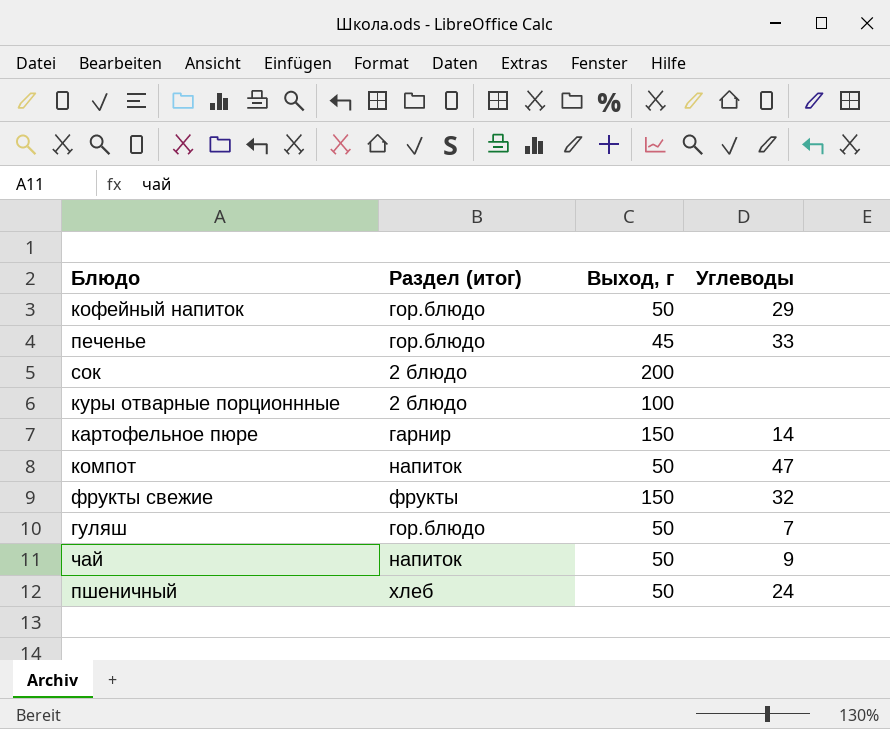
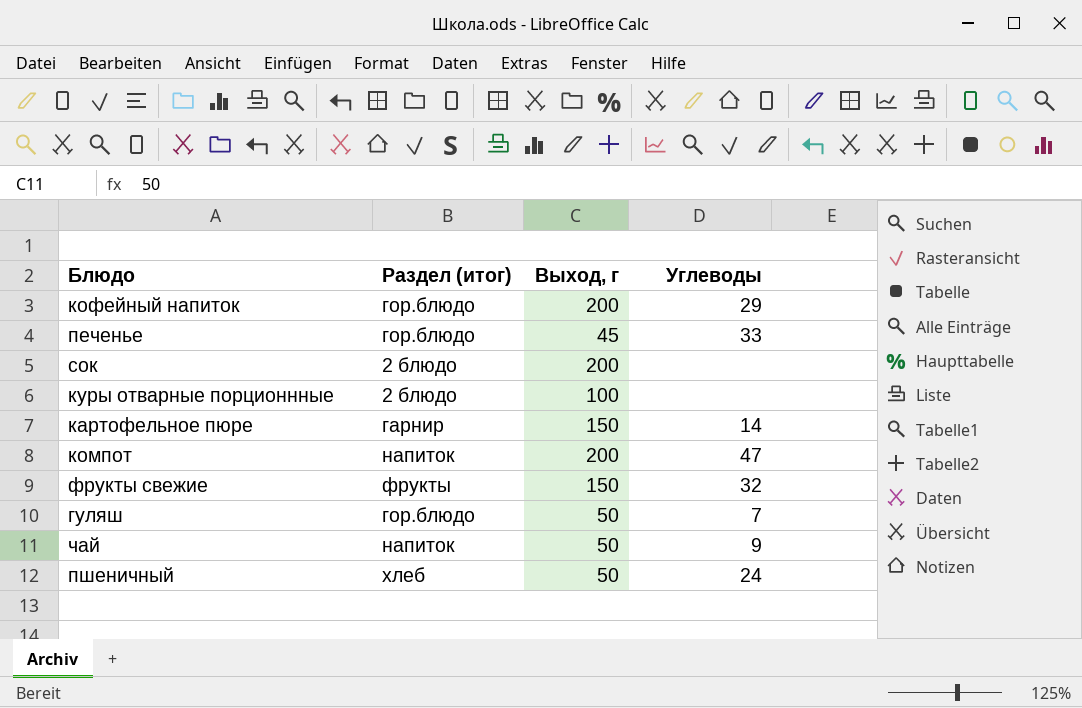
кофейный напиток | Выход, г: 50 -> 200
компот | Выход, г: 50 -> 200

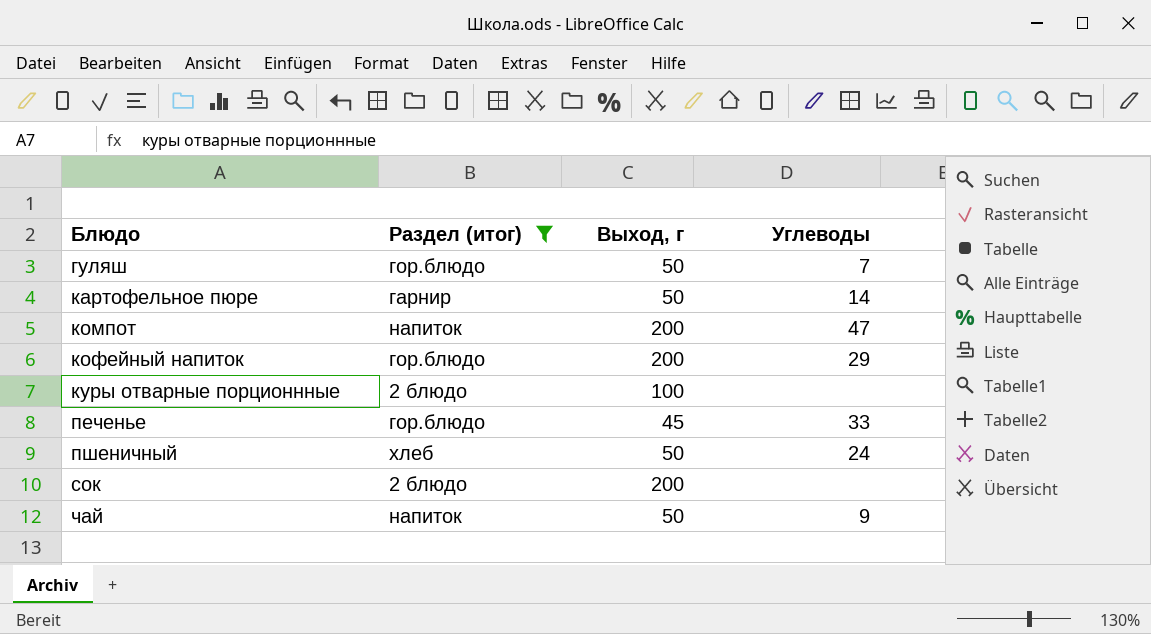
filter: none -> Раздел (итог) != фрукты
row order: none -> Блюдо ascending
картофельное пюре | Выход, г: 150 -> 50

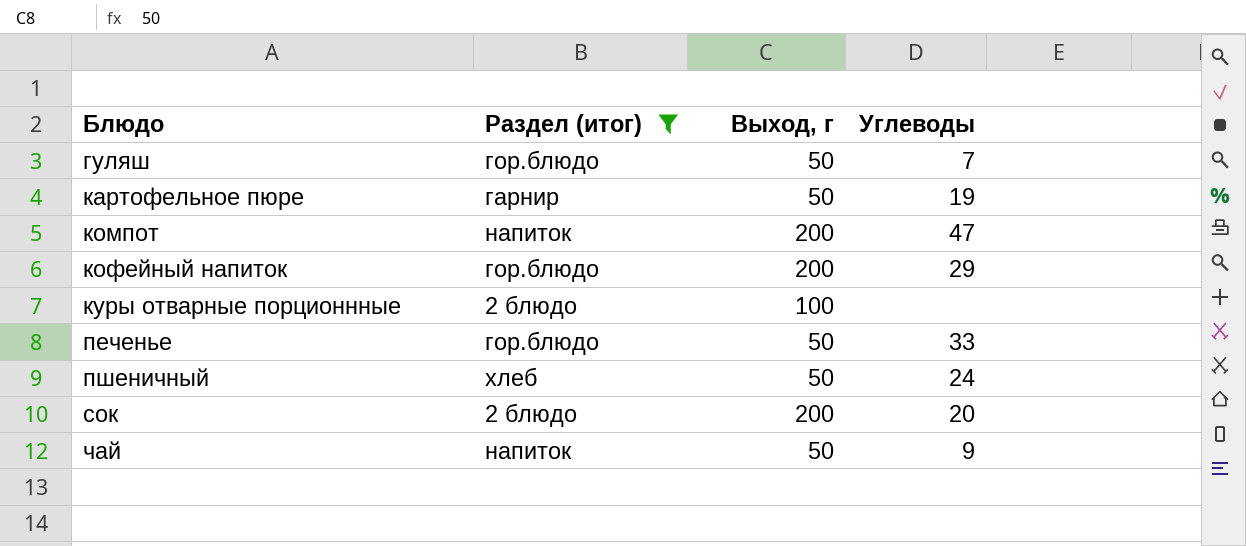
картофельное пюре | Углеводы: 14 -> 19
печенье | Выход, г: 45 -> 50
сок | Углеводы: none -> 20

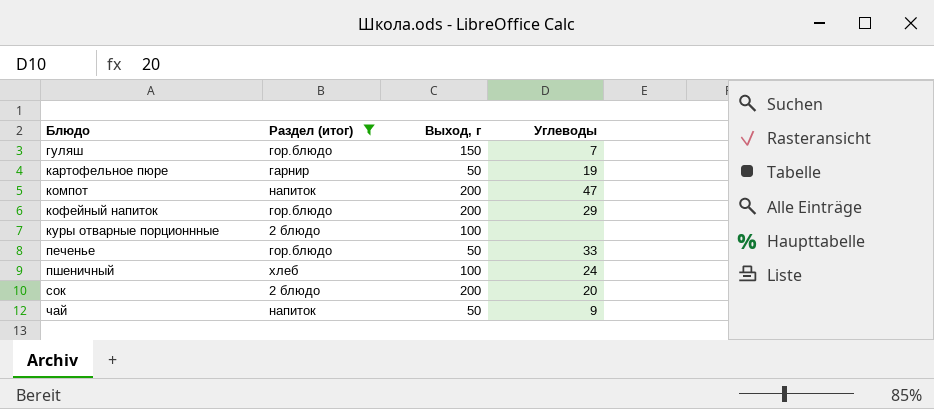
гуляш | Выход, г: 50 -> 150
пшеничный | Выход, г: 50 -> 100

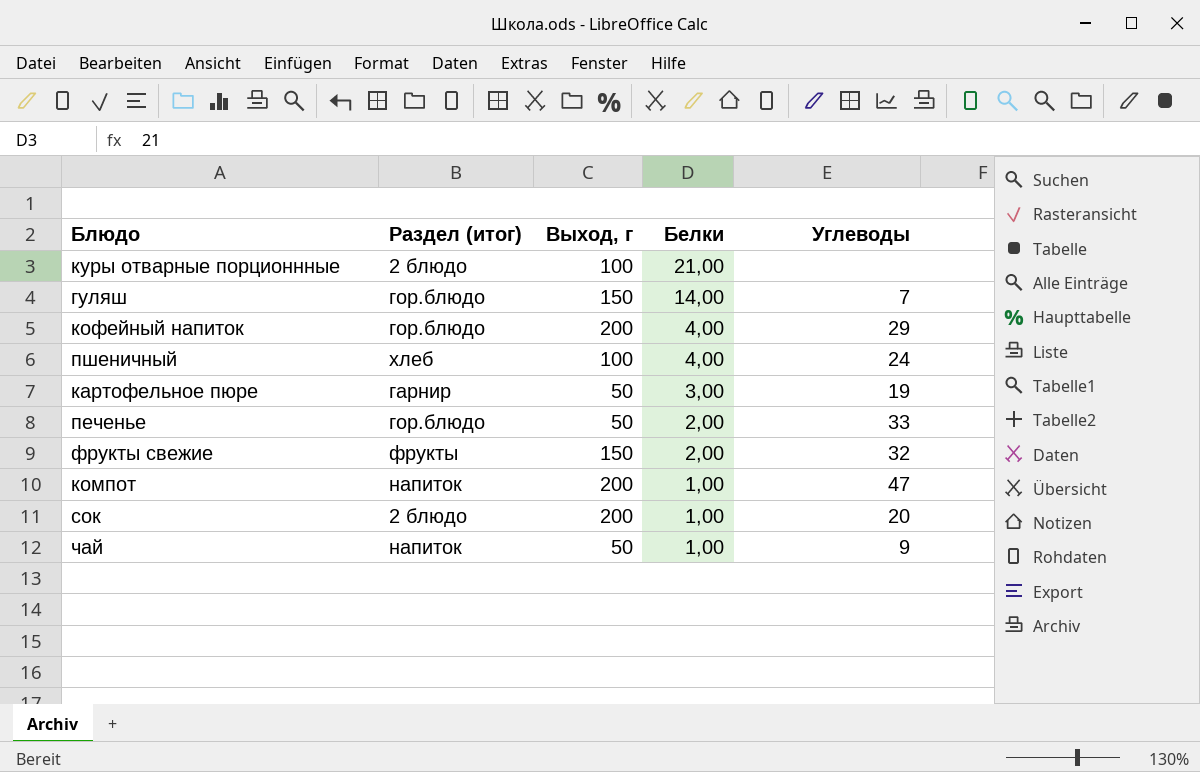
filter: Раздел (итог) != фрукты -> none
row order: Блюдо ascending -> Белки descending
column Белки | position: none -> 4

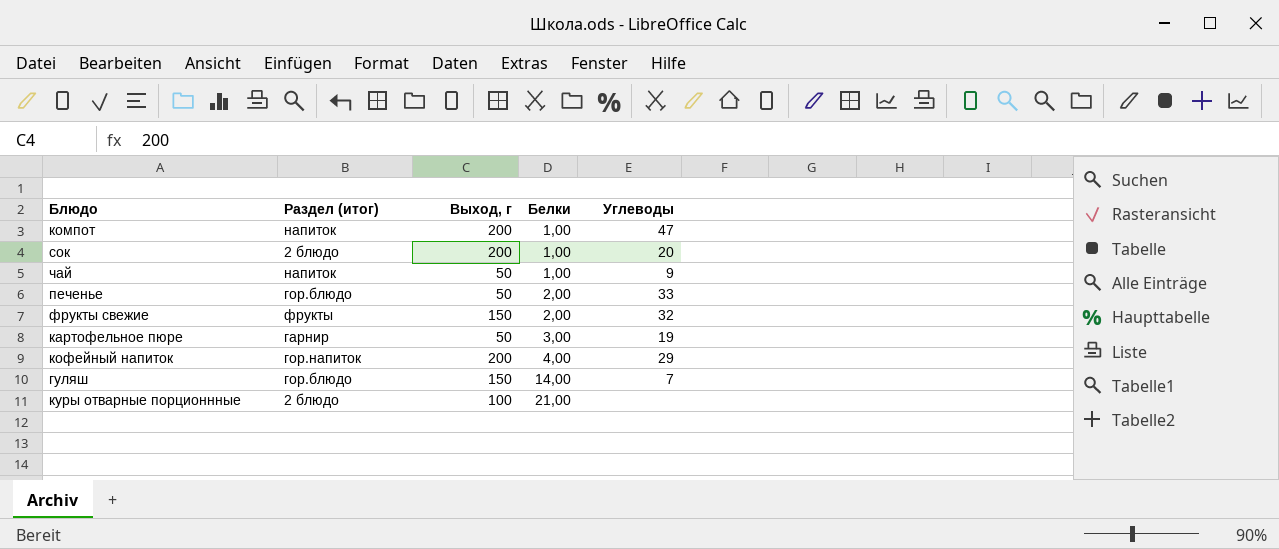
row order: Белки descending -> Белки ascending
row пшеничный: хлеб | 100 | 4,00 | 24 -> none
кофейный напиток | Раздел (итог): гор.блюдо -> гор.напиток

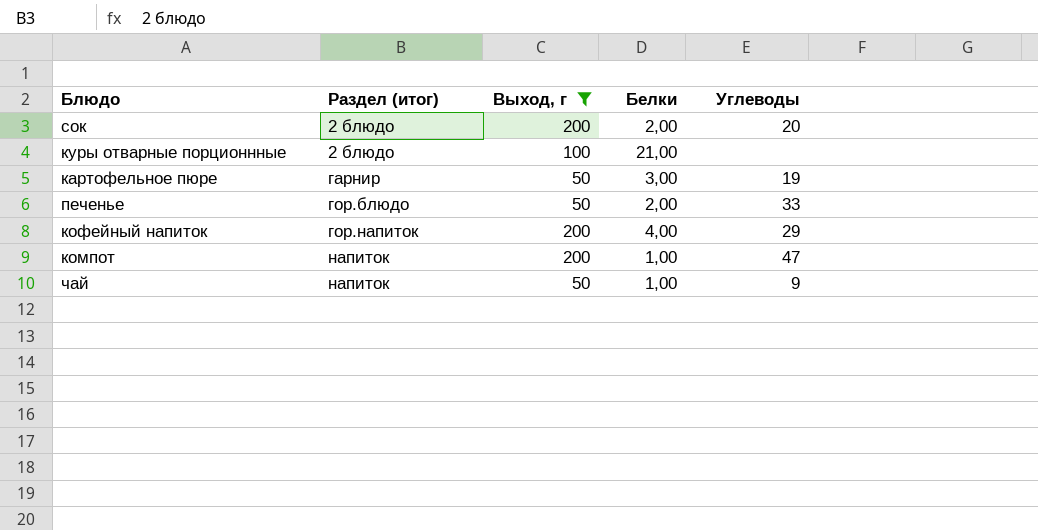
filter: none -> Выход, г != 150
row order: Белки ascending -> Раздел (итог) ascending
сок | Белки: 1,00 -> 2,00

